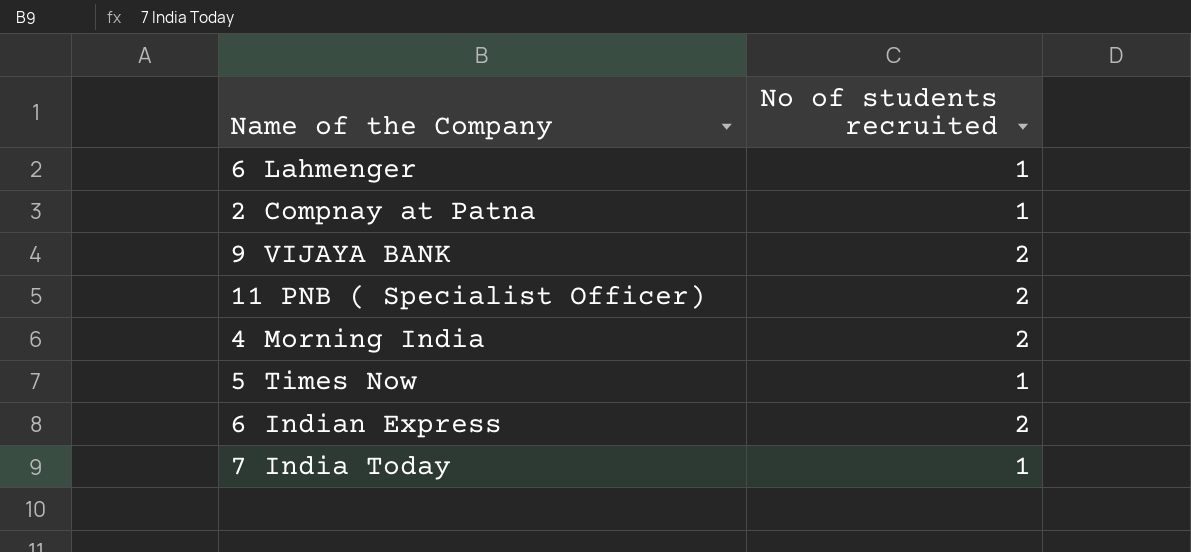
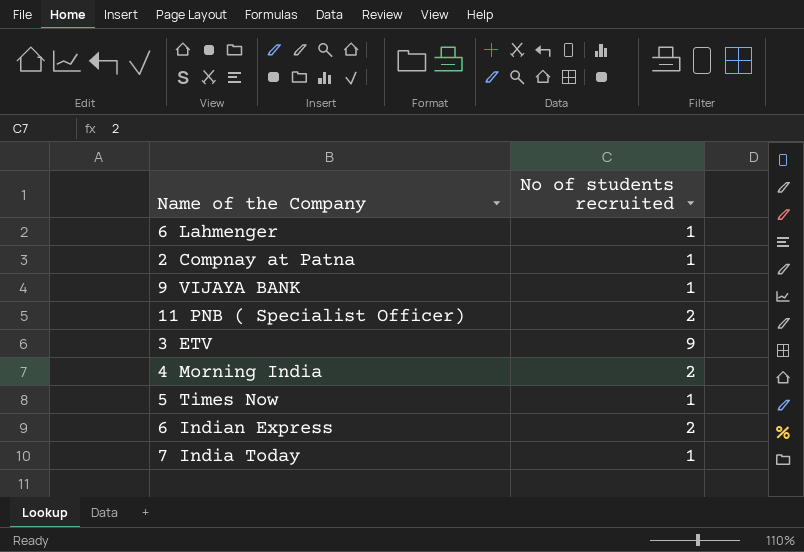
9 VIJAYA BANK | No of students recruited: 2 -> 1
row 3 ETV: none -> 9

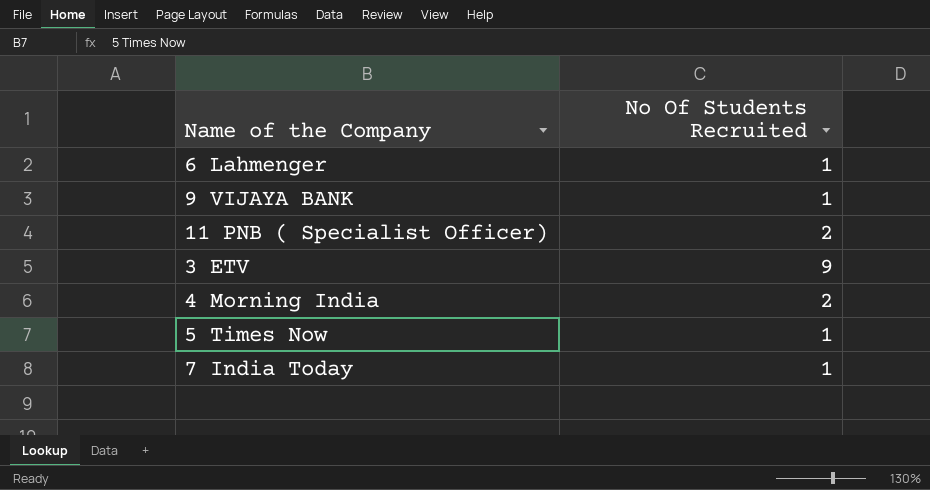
column name: No of students recruited -> No Of Students Recruited
row 2 Compnay at Patna: 1 -> none
row 6 Indian Express: 2 -> none

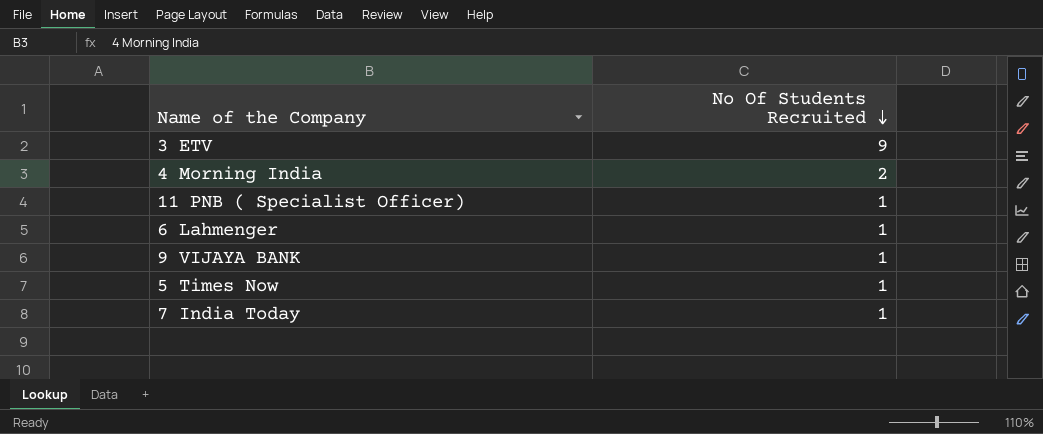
row order: none -> No Of Students Recruited descending
11 PNB ( Specialist Officer) | No Of Students Recruited: 2 -> 1

